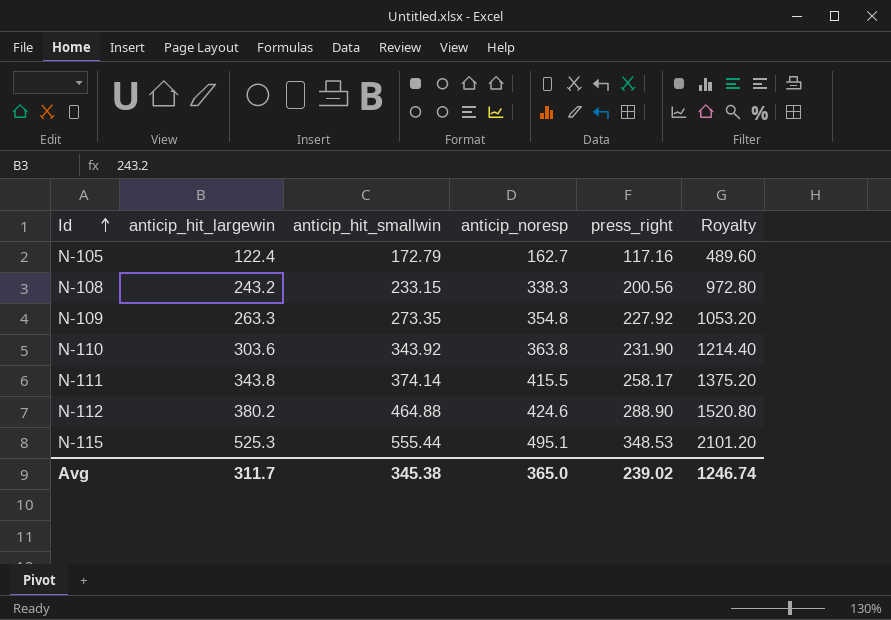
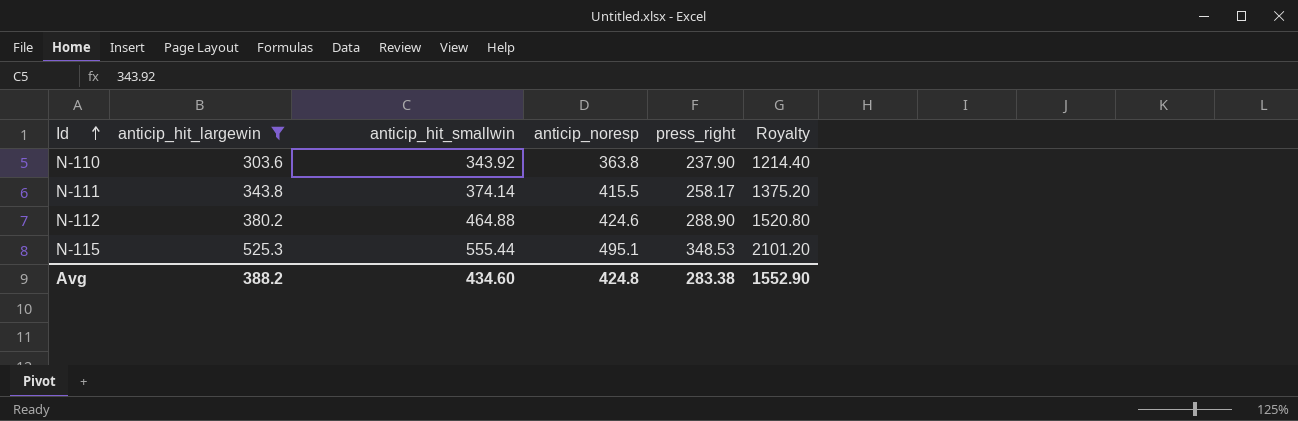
filter: none -> anticip_hit_largewin >= 303.6
N-110 | press_right: 231.90 -> 237.90
Avg | anticip_hit_largewin: 311.7 -> 388.2
Avg | anticip_hit_smallwin: 345.38 -> 434.60
Avg | anticip_noresp: 365.0 -> 424.8
Avg | press_right: 239.02 -> 283.38
Avg | Royalty: 1246.74 -> 1552.90

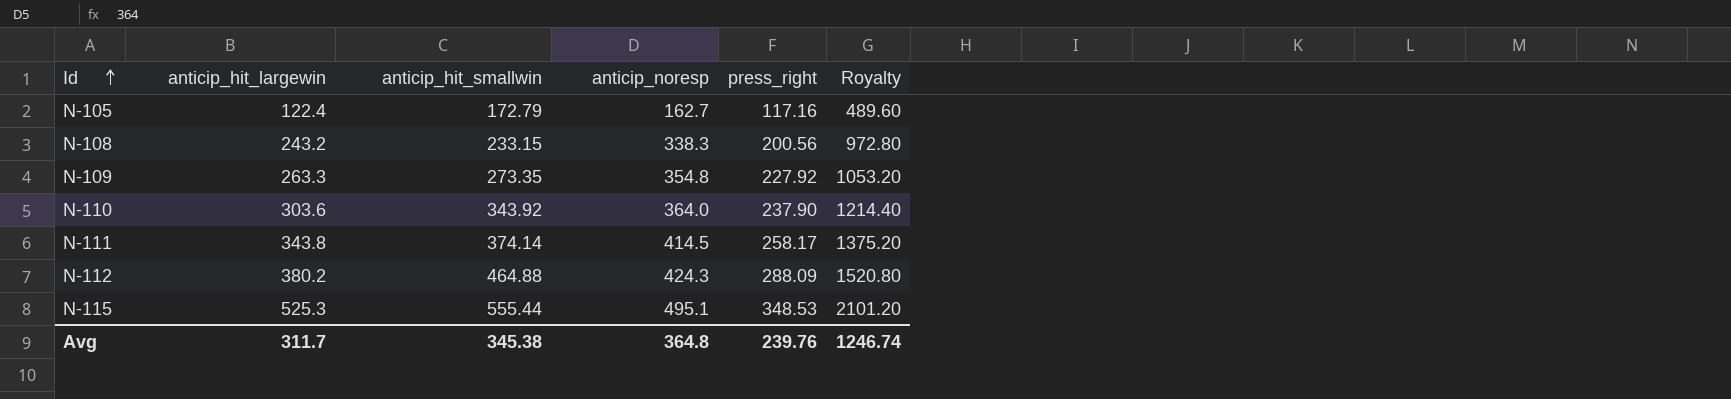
filter: anticip_hit_largewin >= 303.6 -> none
N-110 | anticip_noresp: 363.8 -> 364.0
N-111 | anticip_noresp: 415.5 -> 414.5
N-112 | anticip_noresp: 424.6 -> 424.3
N-112 | press_right: 288.90 -> 288.09
Avg | anticip_hit_largewin: 388.2 -> 311.7
Avg | anticip_hit_smallwin: 434.60 -> 345.38
Avg | anticip_noresp: 424.8 -> 364.8
Avg | press_right: 283.38 -> 239.76
Avg | Royalty: 1552.90 -> 1246.74

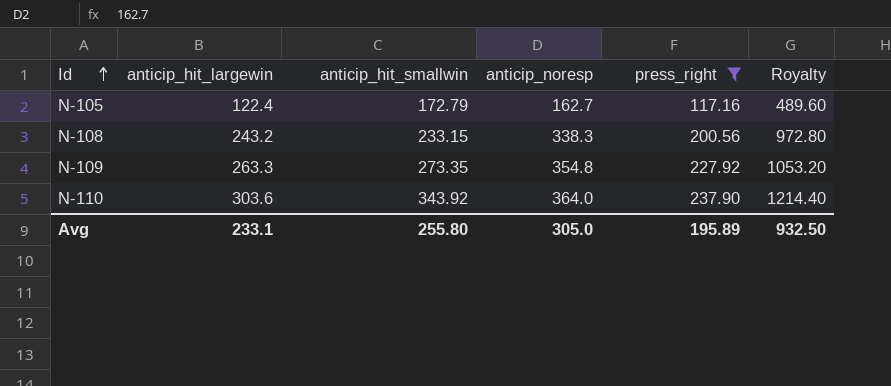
filter: none -> press_right <= 237.90
Avg | anticip_hit_largewin: 311.7 -> 233.1
Avg | anticip_hit_smallwin: 345.38 -> 255.80
Avg | anticip_noresp: 364.8 -> 305.0
Avg | press_right: 239.76 -> 195.89
Avg | Royalty: 1246.74 -> 932.50

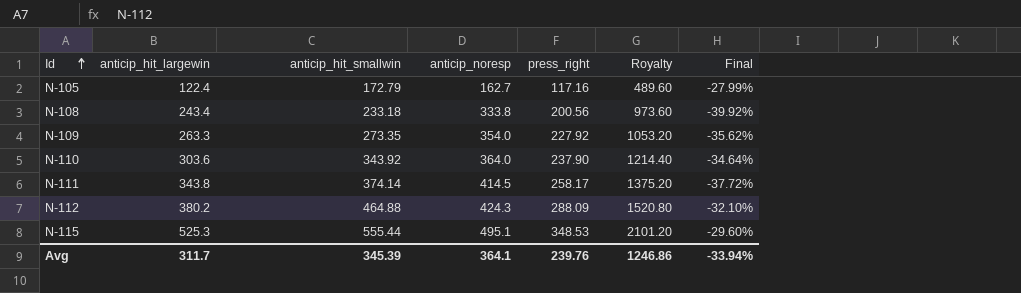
filter: press_right <= 237.90 -> none
column Final | formula: none -> ([press_right] - [anticip_noresp]) / [anticip_noresp]
N-108 | anticip_hit_largewin: 243.2 -> 243.4
N-108 | anticip_hit_smallwin: 233.15 -> 233.18
N-108 | anticip_noresp: 338.3 -> 333.8
N-108 | Royalty: 972.80 -> 973.60
N-109 | anticip_noresp: 354.8 -> 354.0
Avg | anticip_hit_largewin: 233.1 -> 311.7
Avg | anticip_hit_smallwin: 255.80 -> 345.39
Avg | anticip_noresp: 305.0 -> 364.1
Avg | press_right: 195.89 -> 239.76
Avg | Royalty: 932.50 -> 1246.86

